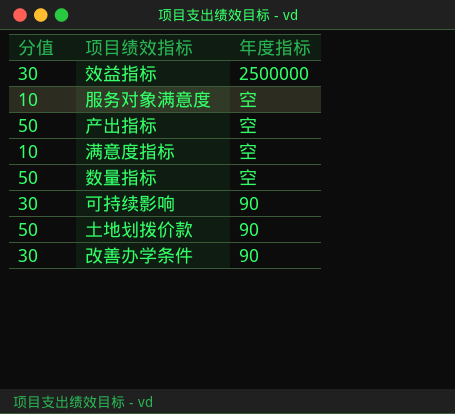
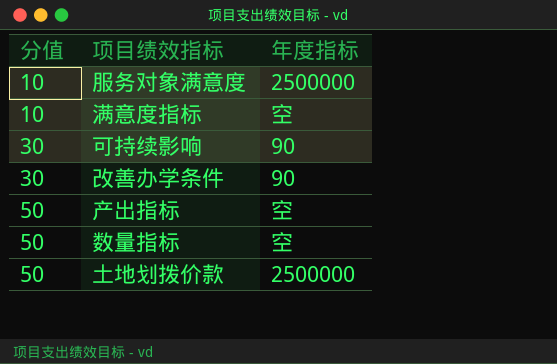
row order: none -> 分值 ascending
row 效益指标: 30 | 2500000 -> none
服务对象满意度 | 年度指标: 空 -> 2500000
土地划拨价款 | 年度指标: 90 -> 2500000

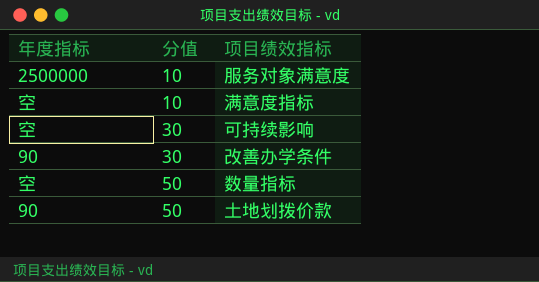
column 年度指标 | position: 3 -> 1
row 产出指标: 50 | 空 -> none
可持续影响 | 年度指标: 90 -> 空
土地划拨价款 | 年度指标: 2500000 -> 90

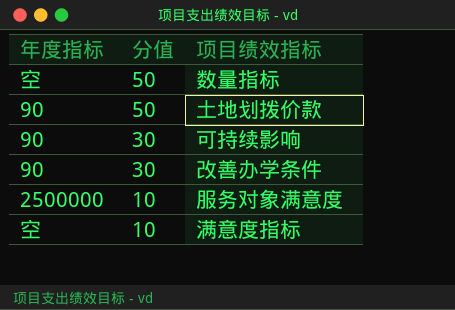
row order: 分值 ascending -> 分值 descending
可持续影响 | 年度指标: 空 -> 90

